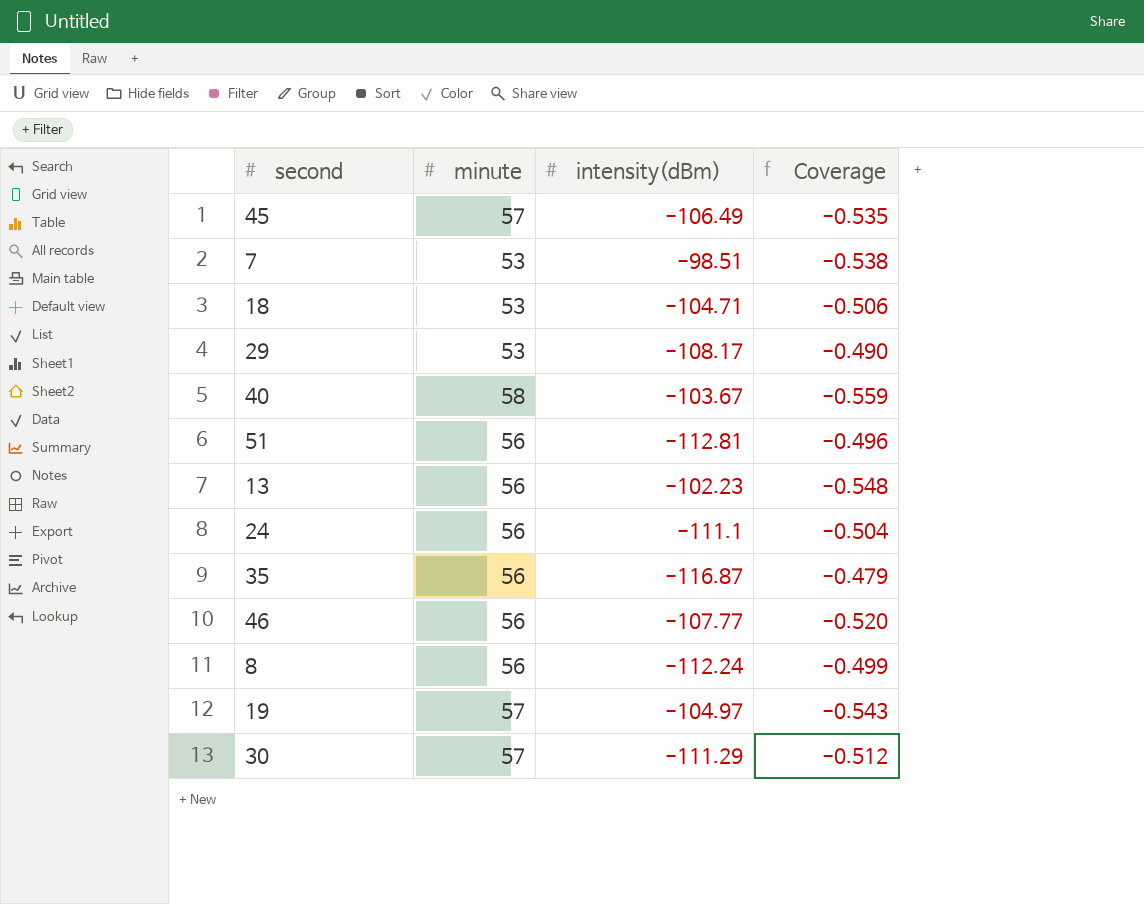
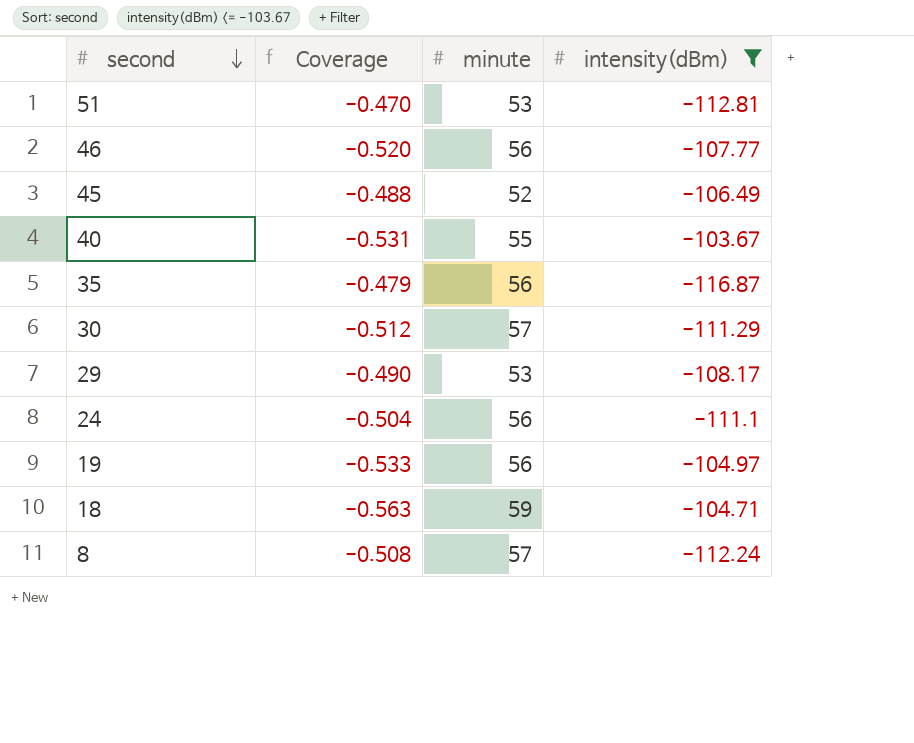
filter: none -> intensity(dBm) <= -103.67
row order: none -> second descending
column Coverage | position: 4 -> 2
51 | Coverage: -0.496 -> -0.470
51 | minute: 56 -> 53
45 | Coverage: -0.535 -> -0.488
45 | minute: 57 -> 52
40 | Coverage: -0.559 -> -0.531
40 | minute: 58 -> 55
19 | Coverage: -0.543 -> -0.533
19 | minute: 57 -> 56
18 | Coverage: -0.506 -> -0.563
18 | minute: 53 -> 59
8 | Coverage: -0.499 -> -0.508
8 | minute: 56 -> 57

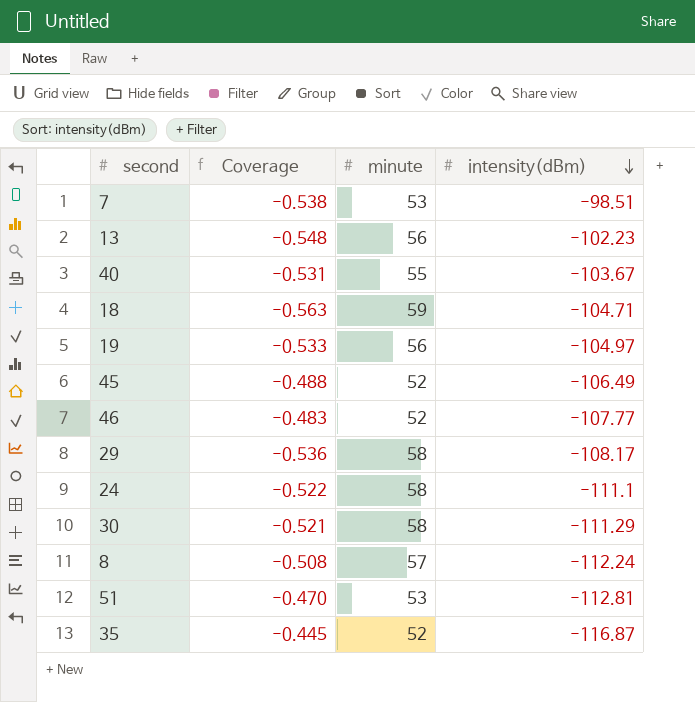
filter: intensity(dBm) <= -103.67 -> none
row order: second descending -> intensity(dBm) descending
46 | Coverage: -0.520 -> -0.483
46 | minute: 56 -> 52
29 | Coverage: -0.490 -> -0.536
29 | minute: 53 -> 58
24 | Coverage: -0.504 -> -0.522
24 | minute: 56 -> 58
30 | Coverage: -0.512 -> -0.521
30 | minute: 57 -> 58
35 | Coverage: -0.479 -> -0.445
35 | minute: 56 -> 52

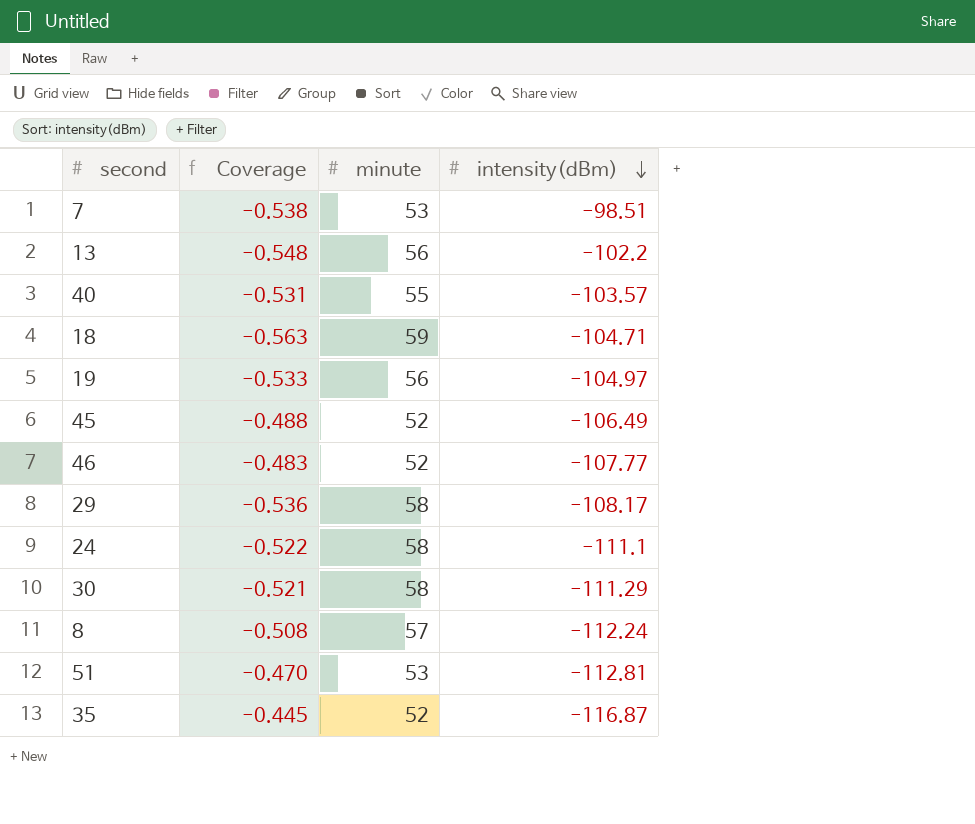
13 | intensity(dBm): -102.23 -> -102.2
40 | intensity(dBm): -103.67 -> -103.57

